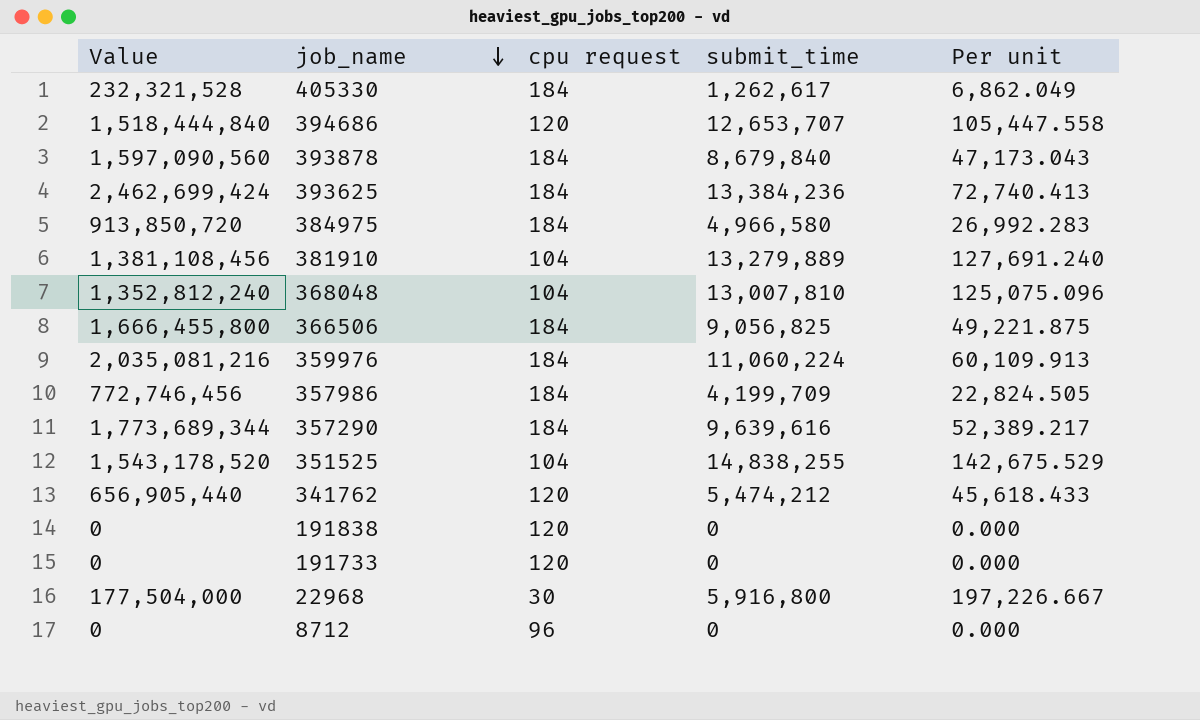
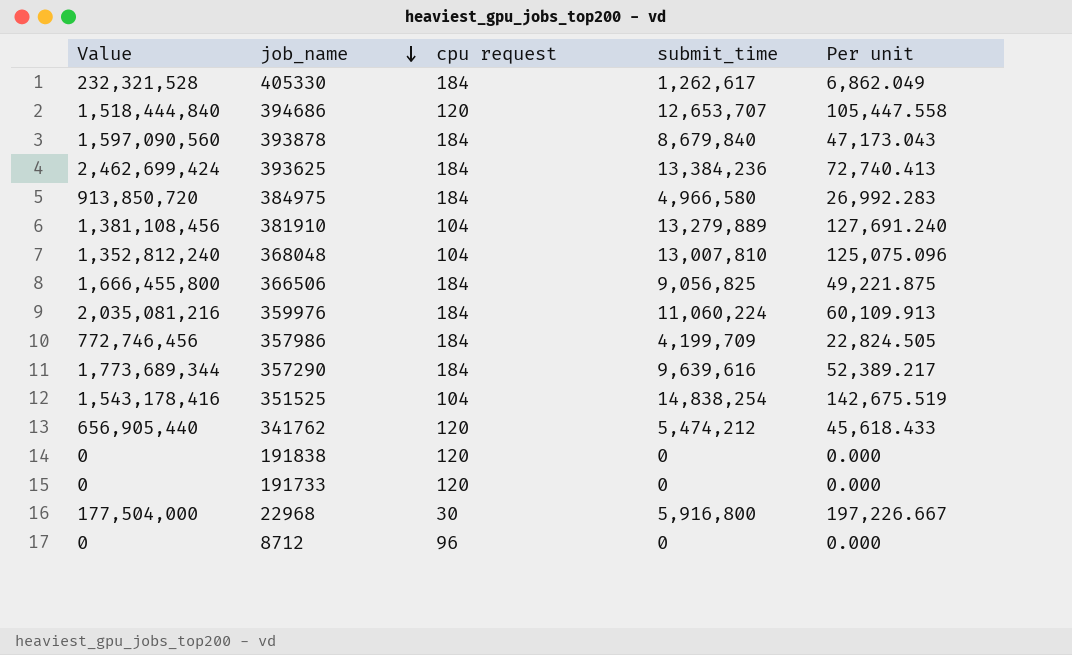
351525 | Value: 1,543,178,520 -> 1,543,178,416
351525 | submit_time: 14,838,255 -> 14,838,254
351525 | Per unit: 142,675.529 -> 142,675.519

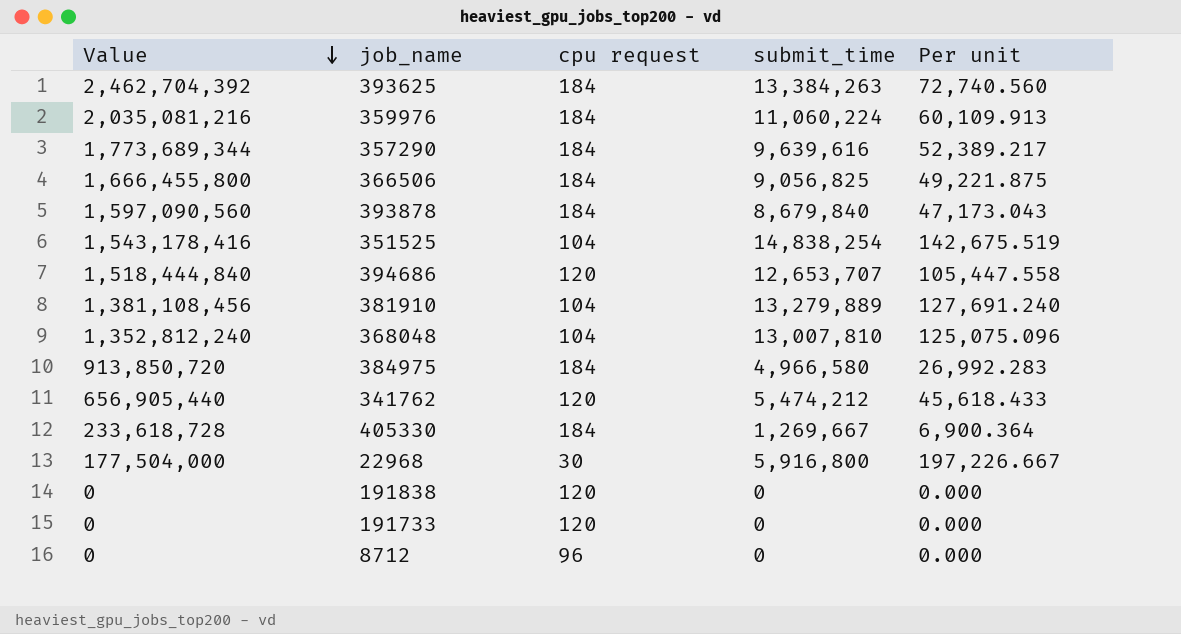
row order: job_name descending -> Value descending
row 357986: 772,746,456 | 184 | 4,199,709 | 22,824.505 -> none
393625 | Value: 2,462,699,424 -> 2,462,704,392
393625 | submit_time: 13,384,236 -> 13,384,263
393625 | Per unit: 72,740.413 -> 72,740.560
405330 | Value: 232,321,528 -> 233,618,728
405330 | submit_time: 1,262,617 -> 1,269,667
405330 | Per unit: 6,862.049 -> 6,900.364

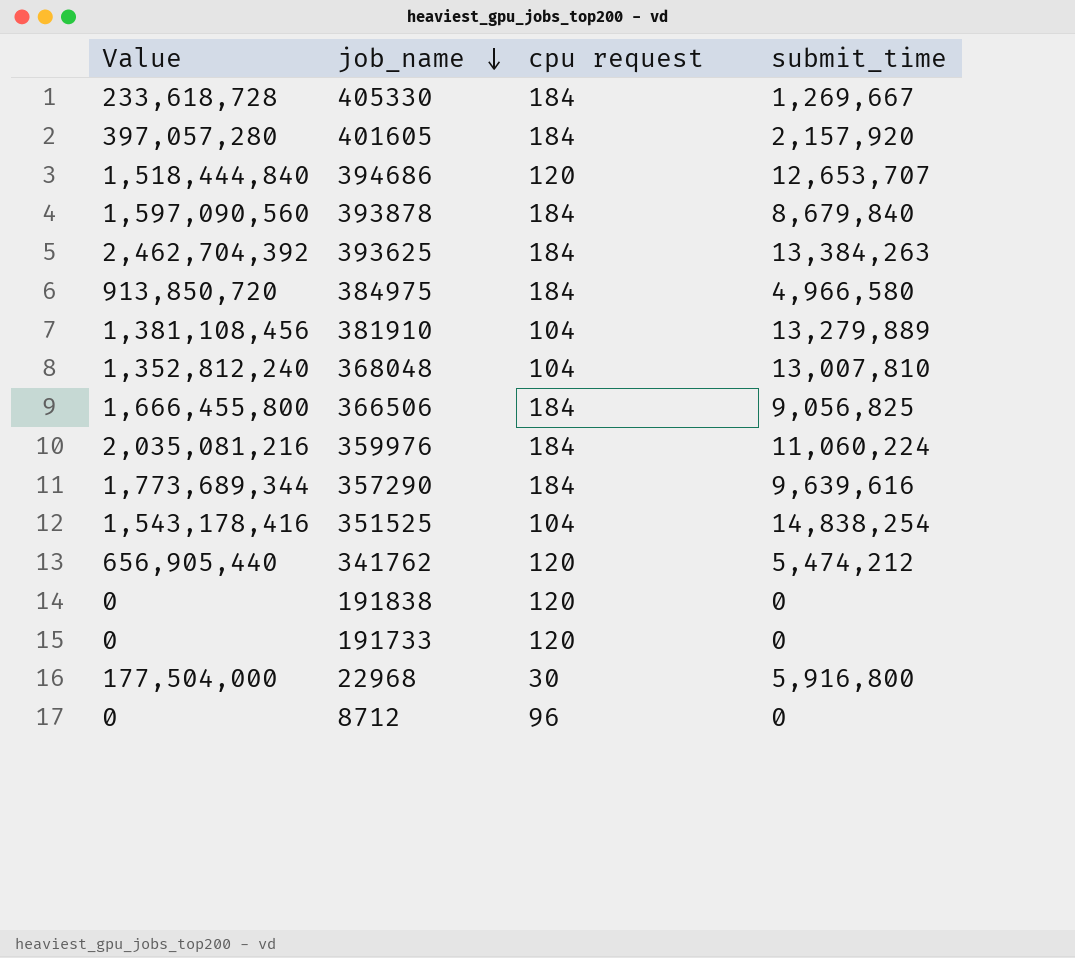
row order: Value descending -> job_name descending
column Per unit | formula: [submit_time] / [cpu request] -> none
row 401605: none -> 397,057,280 | 184 | 2,157,920

